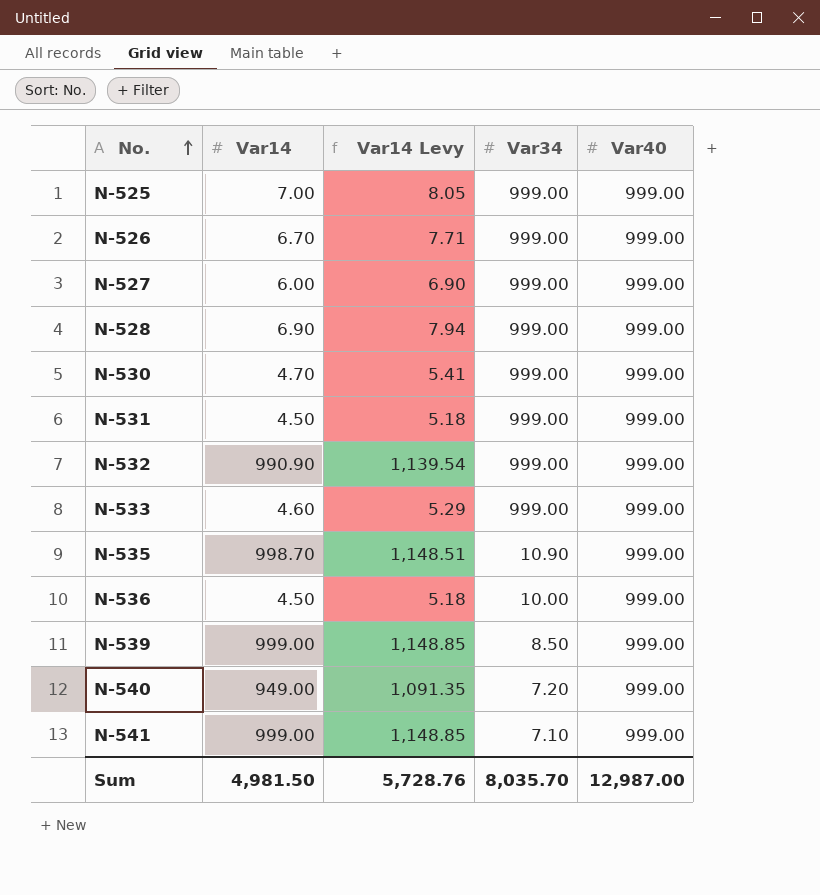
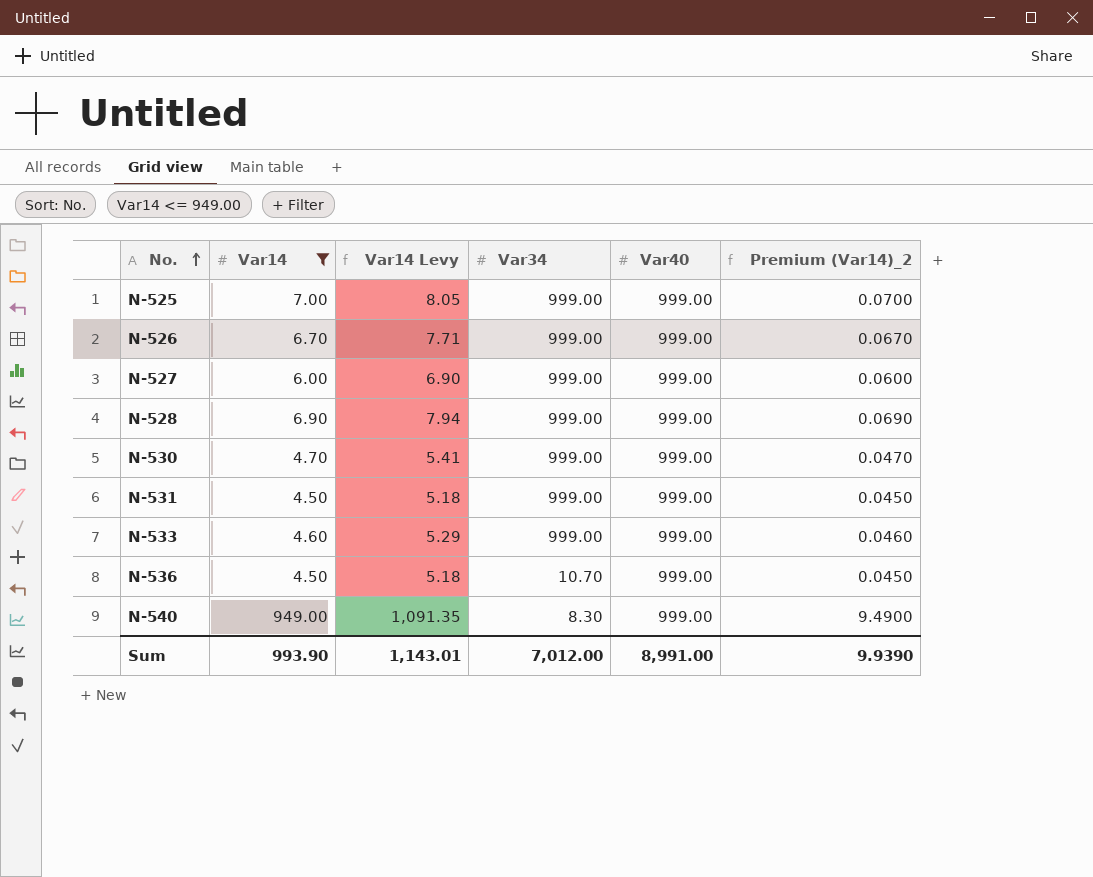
filter: none -> Var14 <= 949.00
column Premium (Var14)_2 | formula: none -> [Var14] * 0.01
N-536 | Var34: 10.00 -> 10.70
N-540 | Var34: 7.20 -> 8.30
Sum | Var14: 4,981.50 -> 993.90
Sum | Var14 Levy: 5,728.76 -> 1,143.01
Sum | Var34: 8,035.70 -> 7,012.00
Sum | Var40: 12,987.00 -> 8,991.00

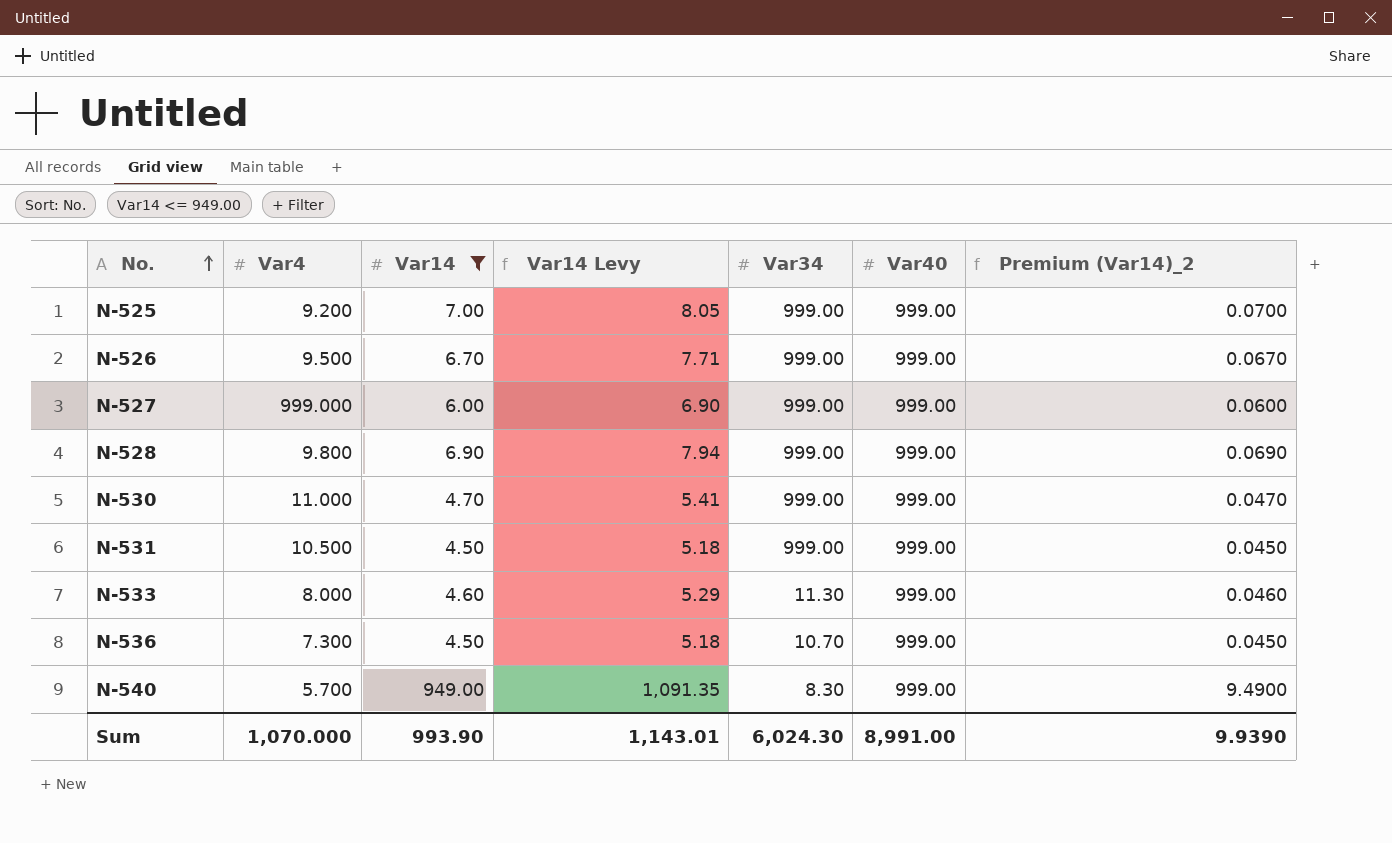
column Var4 | position: none -> 2
N-533 | Var34: 999.00 -> 11.30
Sum | Var34: 7,012.00 -> 6,024.30

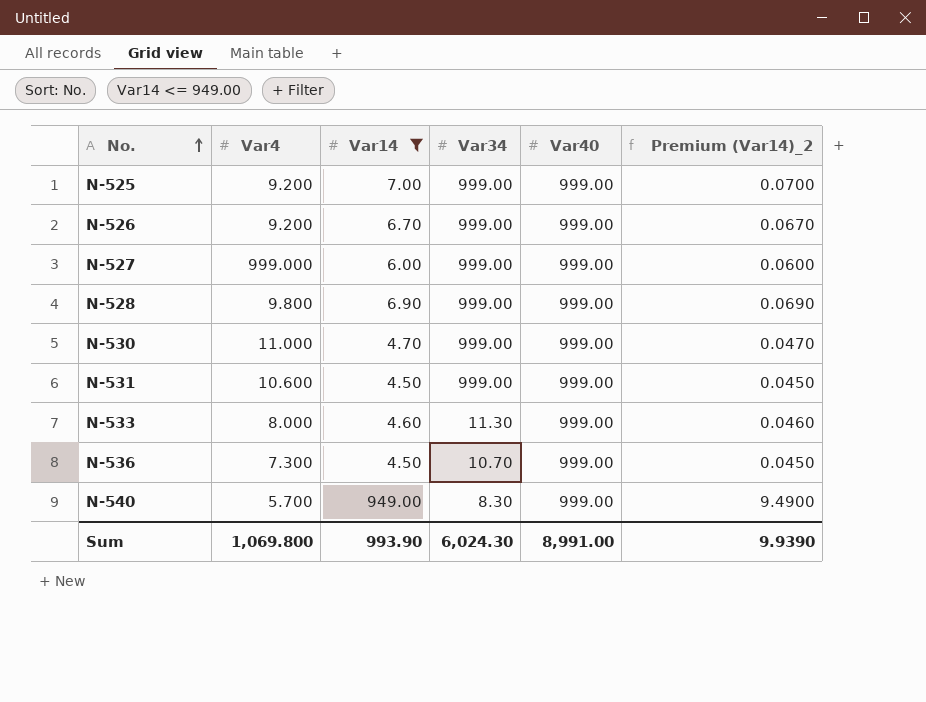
column Var14 Levy | formula: [Var14] * 1.15 -> none
N-526 | Var4: 9.500 -> 9.200
N-531 | Var4: 10.500 -> 10.600
Sum | Var4: 1,070.000 -> 1,069.800

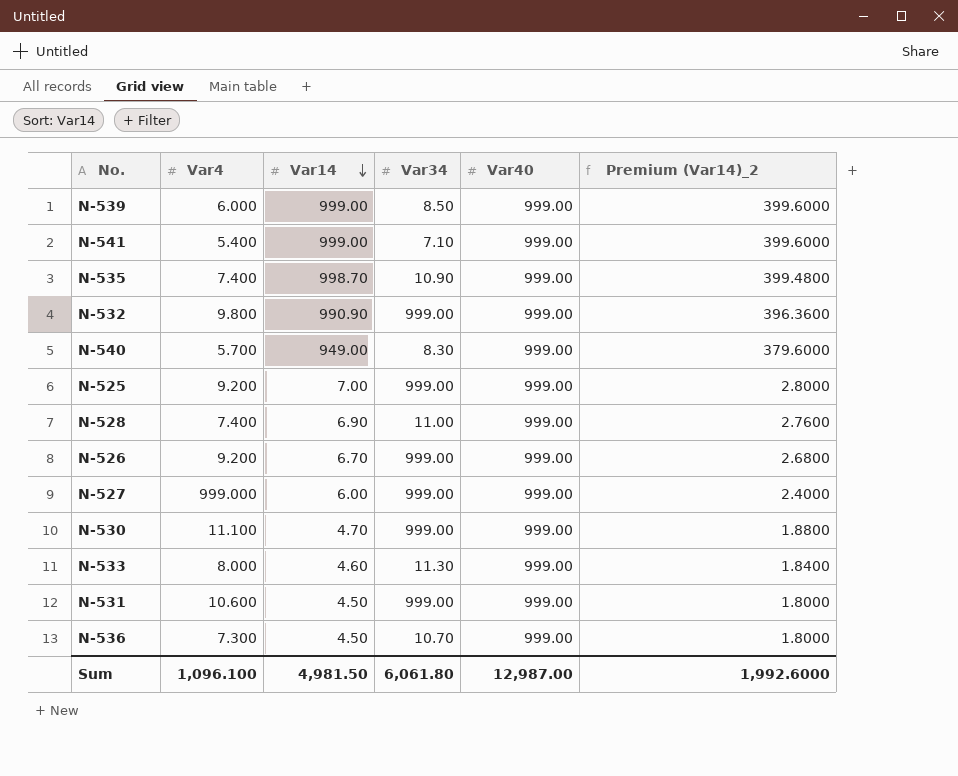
filter: Var14 <= 949.00 -> none
row order: No. ascending -> Var14 descending
column Premium (Var14)_2 | formula: [Var14] * 0.01 -> [Var14] * 0.4
N-528 | Var4: 9.800 -> 7.400
N-528 | Var34: 999.00 -> 11.00
N-530 | Var4: 11.000 -> 11.100
Sum | Var4: 1,069.800 -> 1,096.100
Sum | Var14: 993.90 -> 4,981.50
Sum | Var34: 6,024.30 -> 6,061.80
Sum | Var40: 8,991.00 -> 12,987.00
Sum | Premium (Var14)_2: 9.9390 -> 1,992.6000

